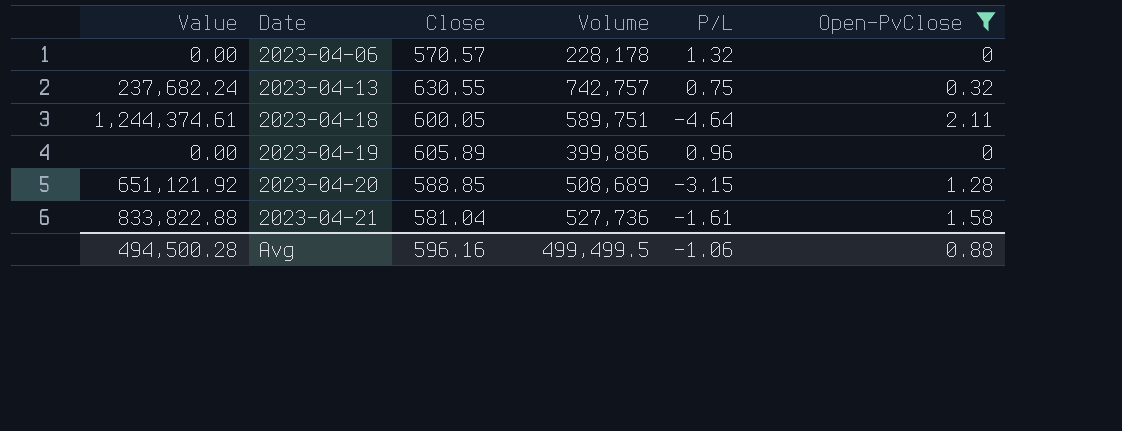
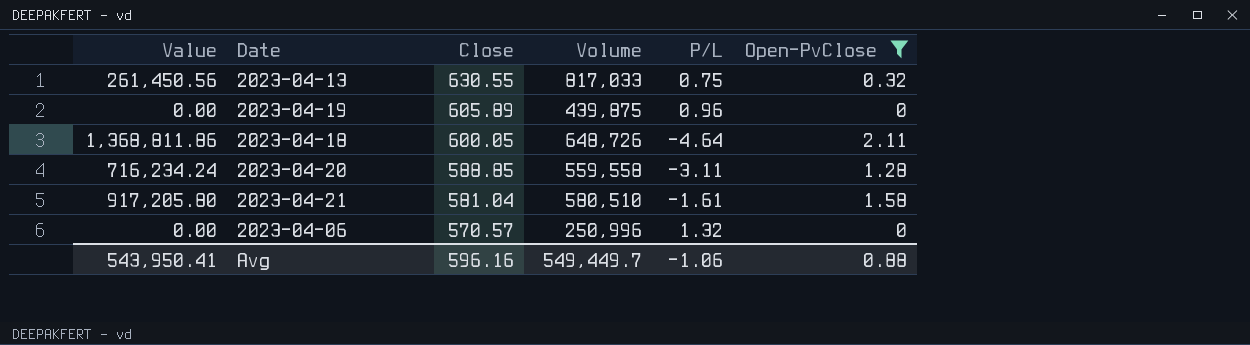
row order: Date ascending -> Close descending
2023-04-13 | Value: 237,682.24 -> 261,450.56
2023-04-13 | Volume: 742,757 -> 817,033
2023-04-19 | Volume: 399,886 -> 439,875
2023-04-18 | Value: 1,244,374.61 -> 1,368,811.86
2023-04-18 | Volume: 589,751 -> 648,726
2023-04-20 | Value: 651,121.92 -> 716,234.24
2023-04-20 | Volume: 508,689 -> 559,558
2023-04-20 | P/L: -3.15 -> -3.11
2023-04-21 | Value: 833,822.88 -> 917,205.80
2023-04-21 | Volume: 527,736 -> 580,510
2023-04-06 | Volume: 228,178 -> 250,996
Avg | Value: 494,500.28 -> 543,950.41
Avg | Volume: 499,499.5 -> 549,449.7

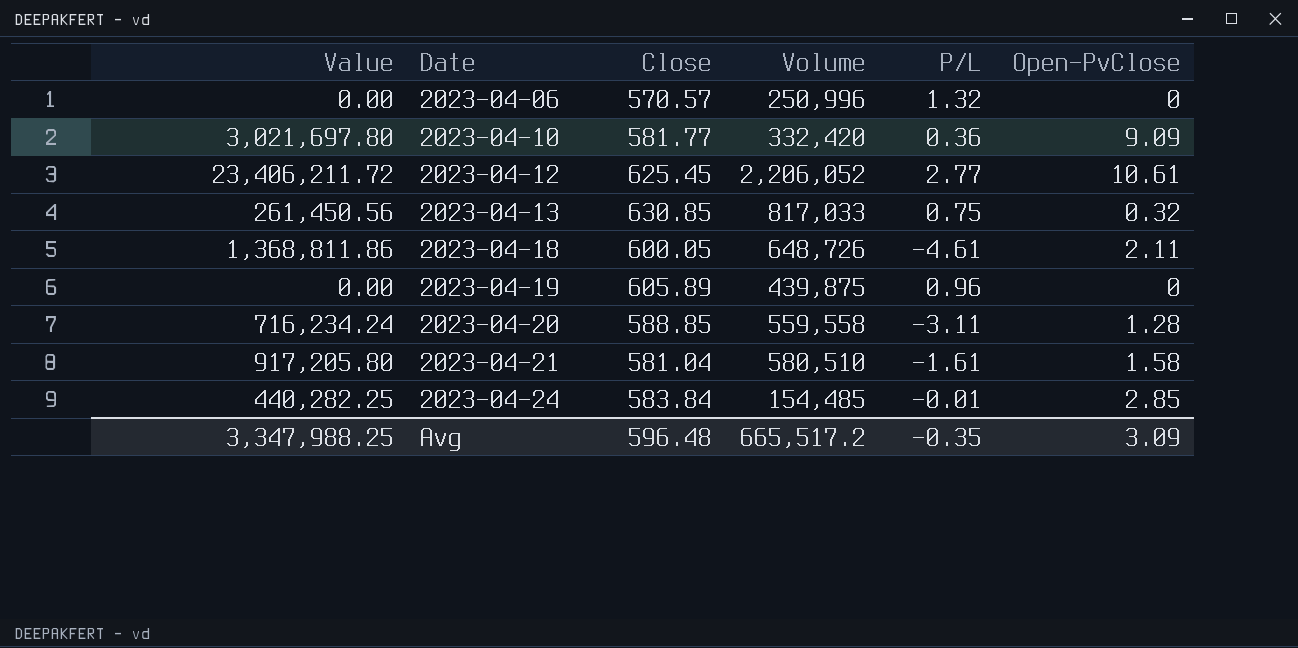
filter: Open-PvClose <= 2.11 -> none
row order: Close descending -> Date ascending
2023-04-13 | Close: 630.55 -> 630.85
2023-04-18 | P/L: -4.64 -> -4.61
Avg | Value: 543,950.41 -> 3,347,988.25
Avg | Close: 596.16 -> 596.48
Avg | Volume: 549,449.7 -> 665,517.2
Avg | P/L: -1.06 -> -0.35
Avg | Open-PvClose: 0.88 -> 3.09

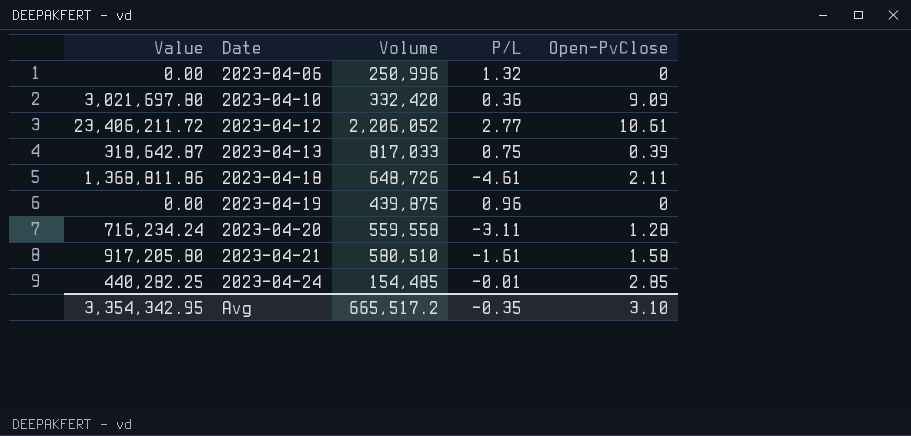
column Close | position: 3 -> none
2023-04-13 | Value: 261,450.56 -> 318,642.87
2023-04-13 | Open-PvClose: 0.32 -> 0.39
Avg | Value: 3,347,988.25 -> 3,354,342.95
Avg | Open-PvClose: 3.09 -> 3.10

